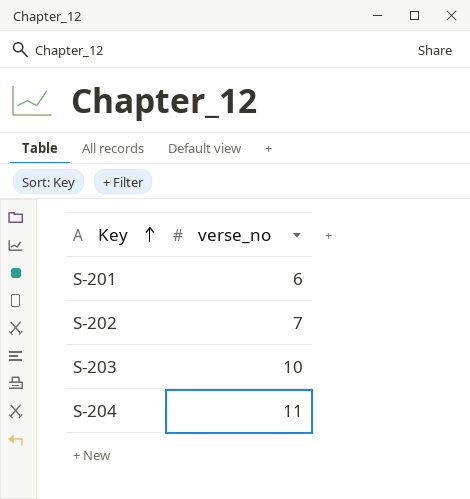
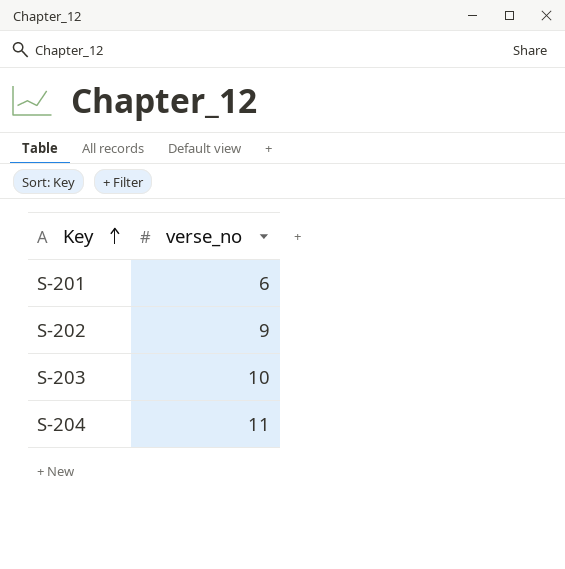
S-202 | verse_no: 7 -> 9

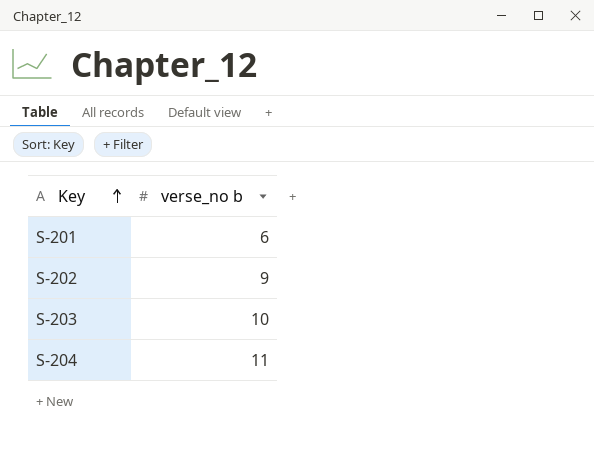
column name: verse_no -> verse_no b

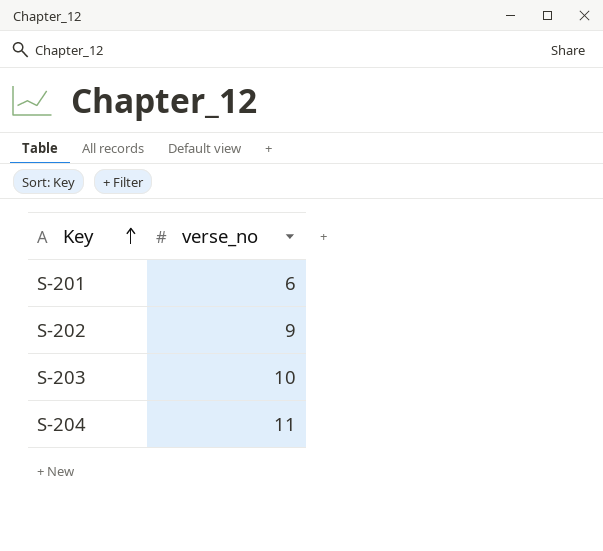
column name: verse_no b -> verse_no

